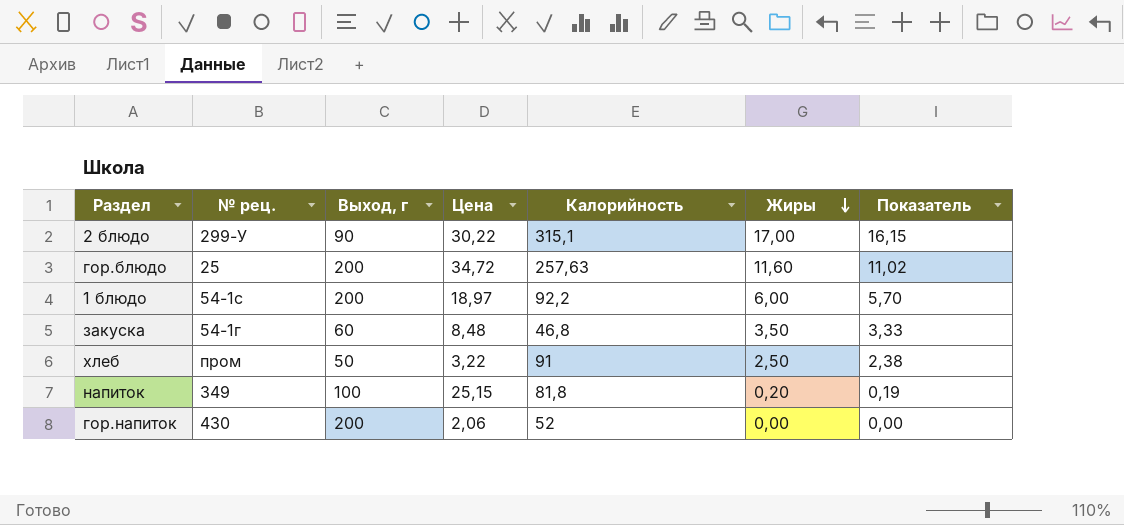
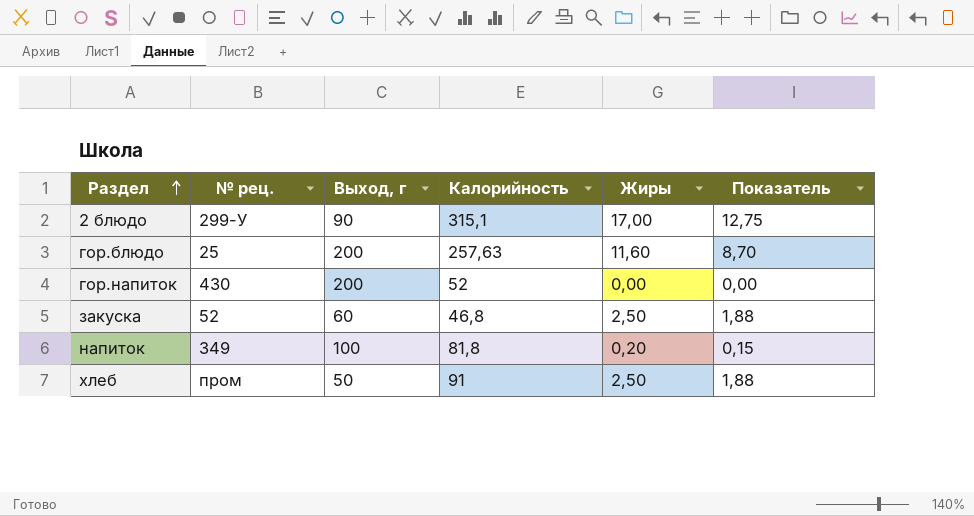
row order: Жиры descending -> Раздел ascending
column Цена | position: 4 -> none
column Показатель | formula: [Жиры] * 0,95 -> [Жиры] * 0,75
row 1 блюдо: 54-1с | 200 | 18,97 | 92,2 | 6,00 | 5,70 -> none
закуска | № рец.: 54-1г -> 52
закуска | Жиры: 3,50 -> 2,50

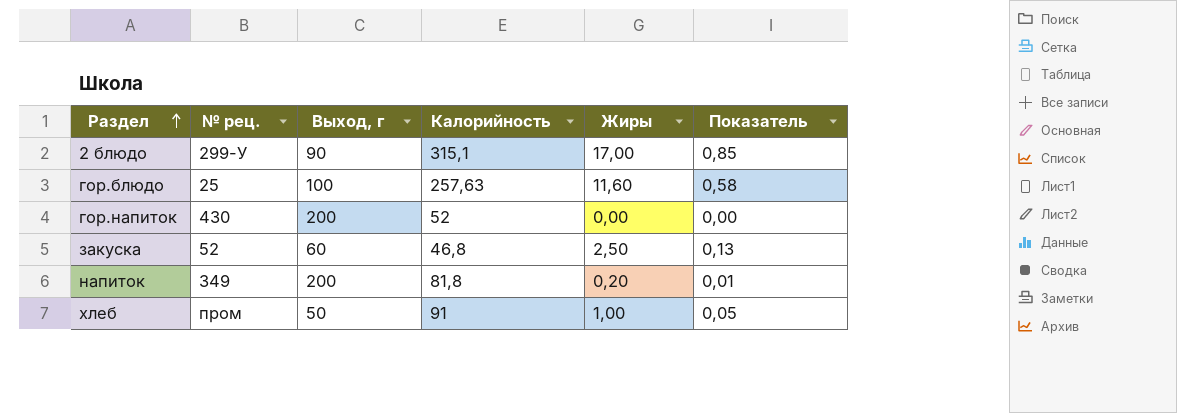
column Показатель | formula: [Жиры] * 0,75 -> [Жиры] * 0,05
гор.блюдо | Выход, г: 200 -> 100
напиток | Выход, г: 100 -> 200
хлеб | Жиры: 2,50 -> 1,00

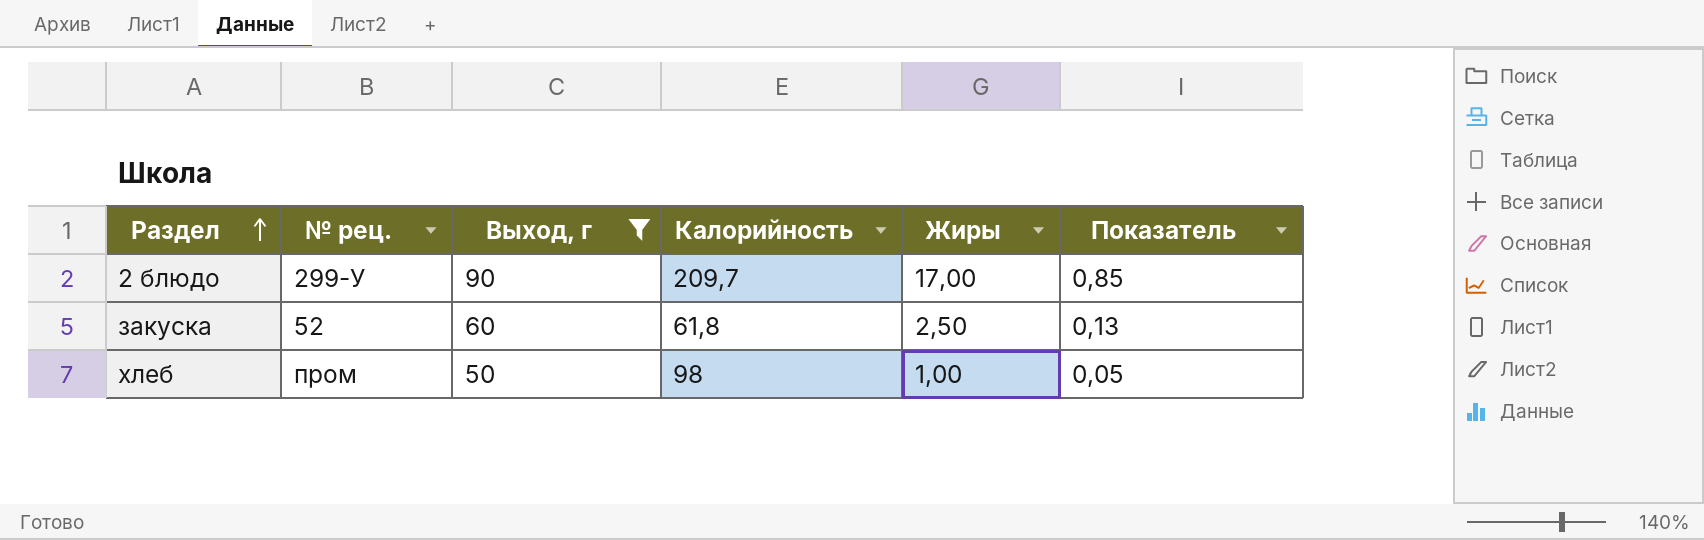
filter: none -> Выход, г <= 90
2 блюдо | Калорийность: 315,1 -> 209,7
закуска | Калорийность: 46,8 -> 61,8
хлеб | Калорийность: 91 -> 98

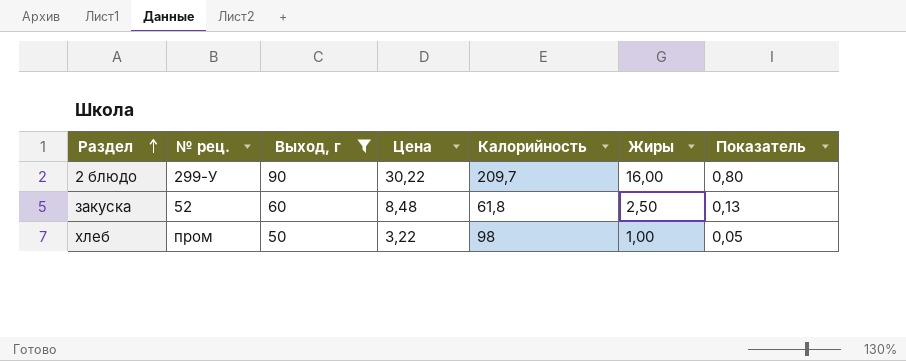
column Цена | position: none -> 4
2 блюдо | Жиры: 17,00 -> 16,00
2 блюдо | Показатель: 0,85 -> 0,80

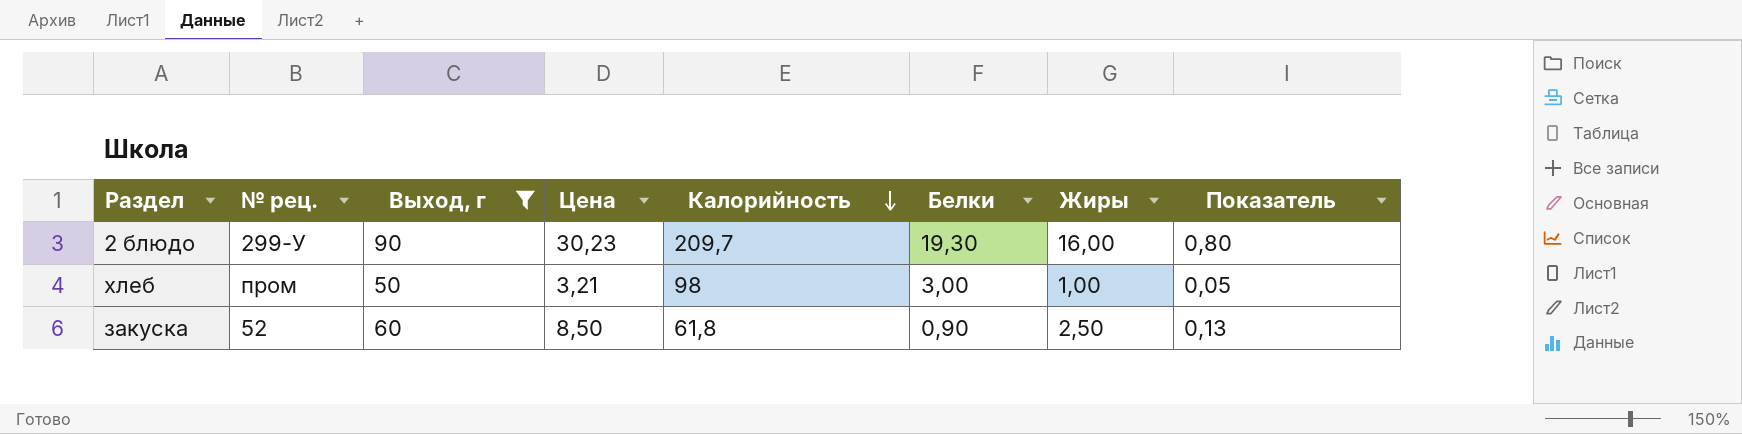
row order: Раздел ascending -> Калорийность descending
column Белки | position: none -> 6
2 блюдо | Цена: 30,22 -> 30,23
хлеб | Цена: 3,22 -> 3,21
закуска | Цена: 8,48 -> 8,50

